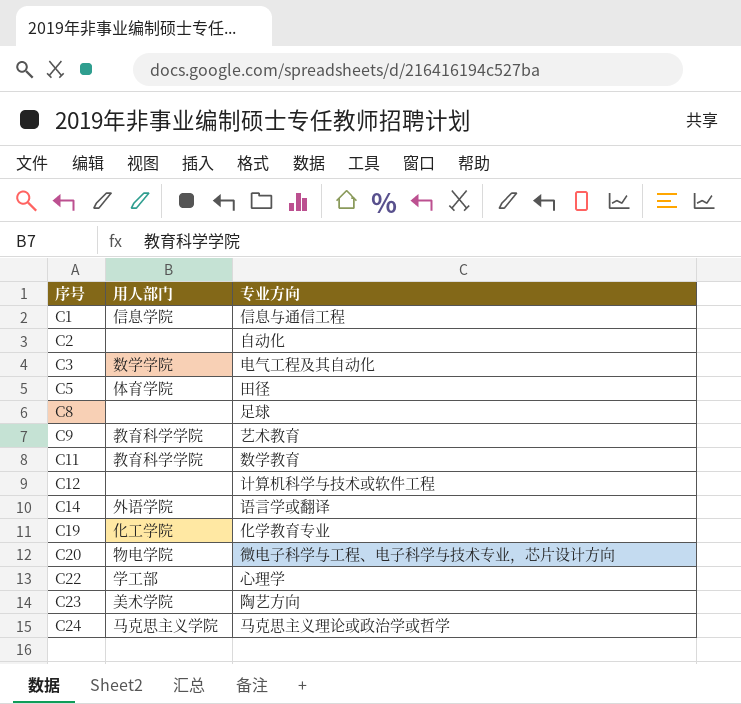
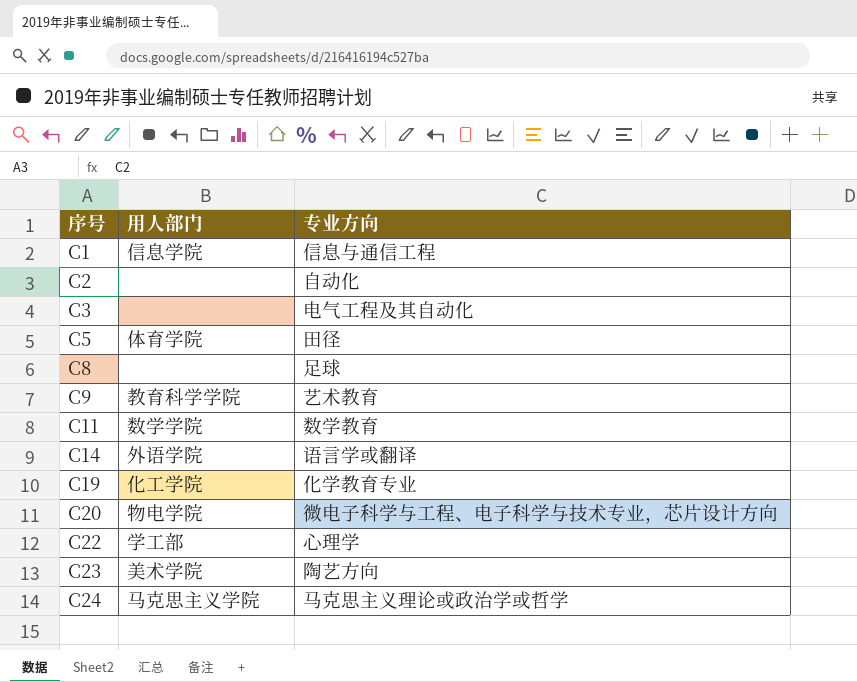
row C12: none | 计算机科学与技术或软件工程 -> none
C3 | 用人部门: 数学学院 -> none
C11 | 用人部门: 教育科学学院 -> 数学学院

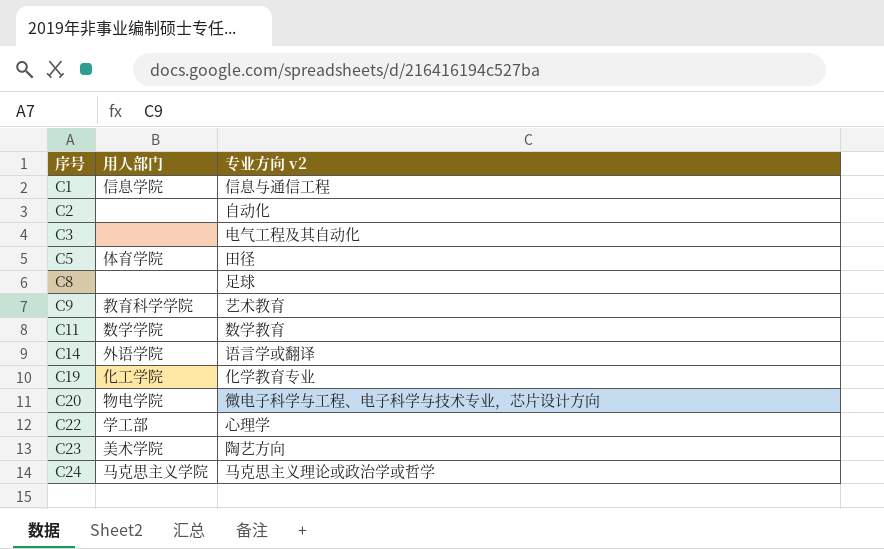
column name: 专业方向 -> 专业方向 v2

